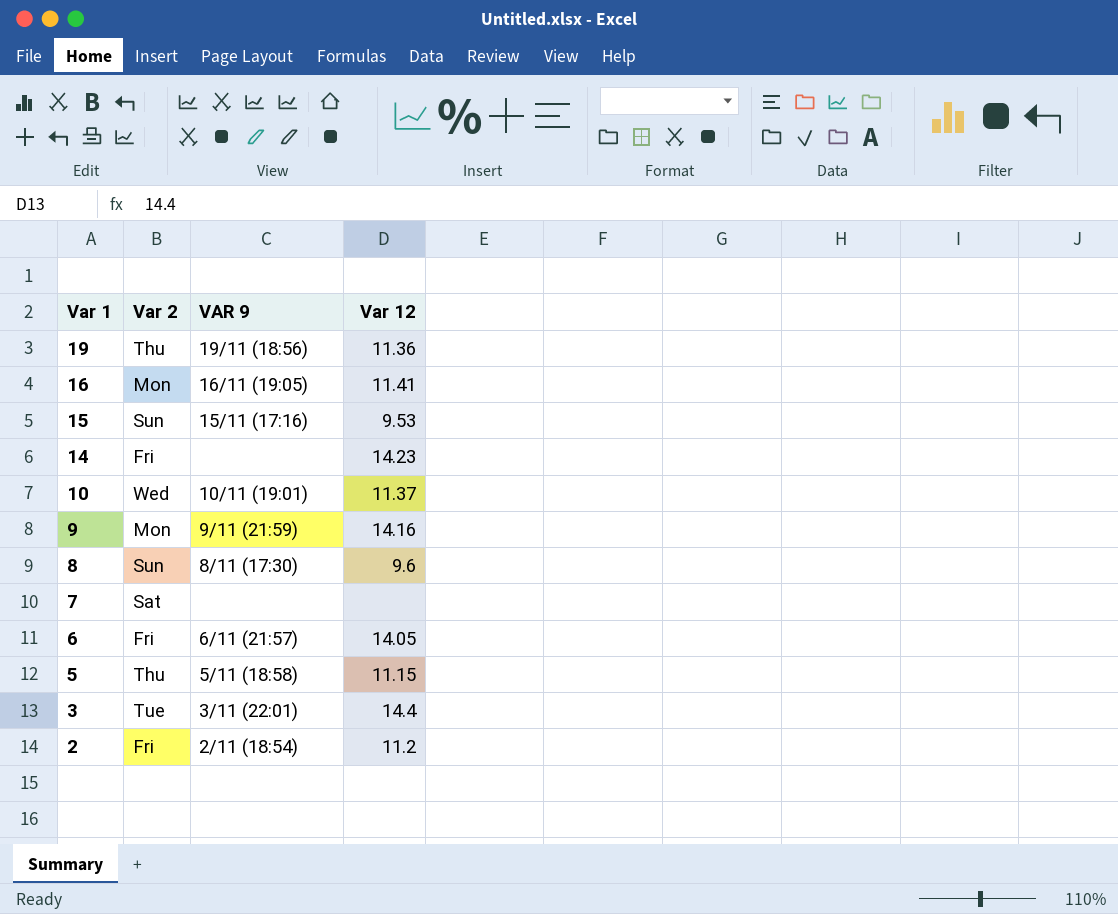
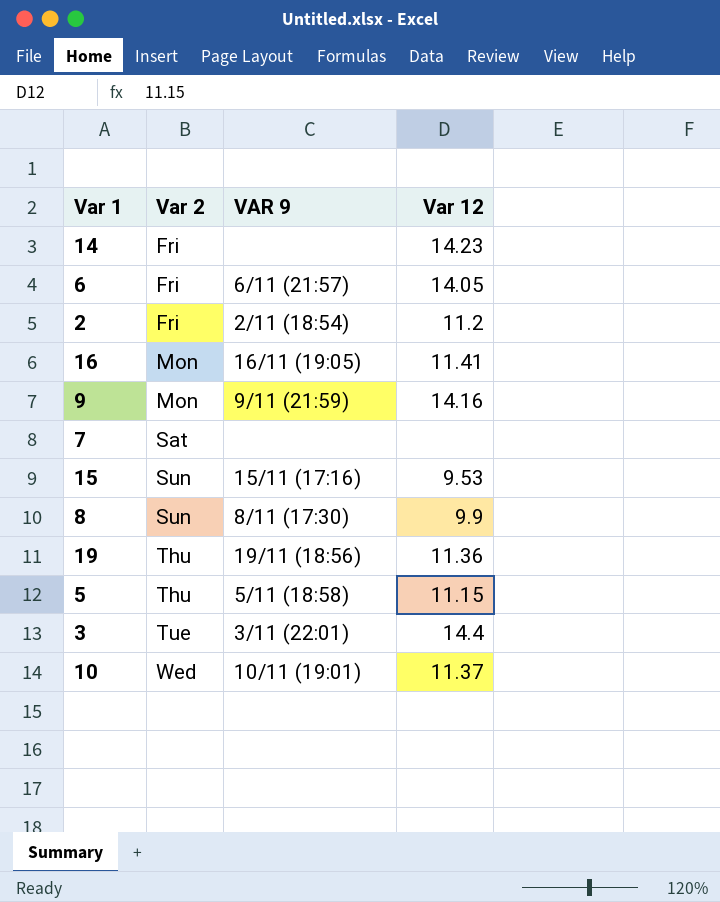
row order: Var 1 descending -> Var 2 ascending
8 | Var 12: 9.6 -> 9.9

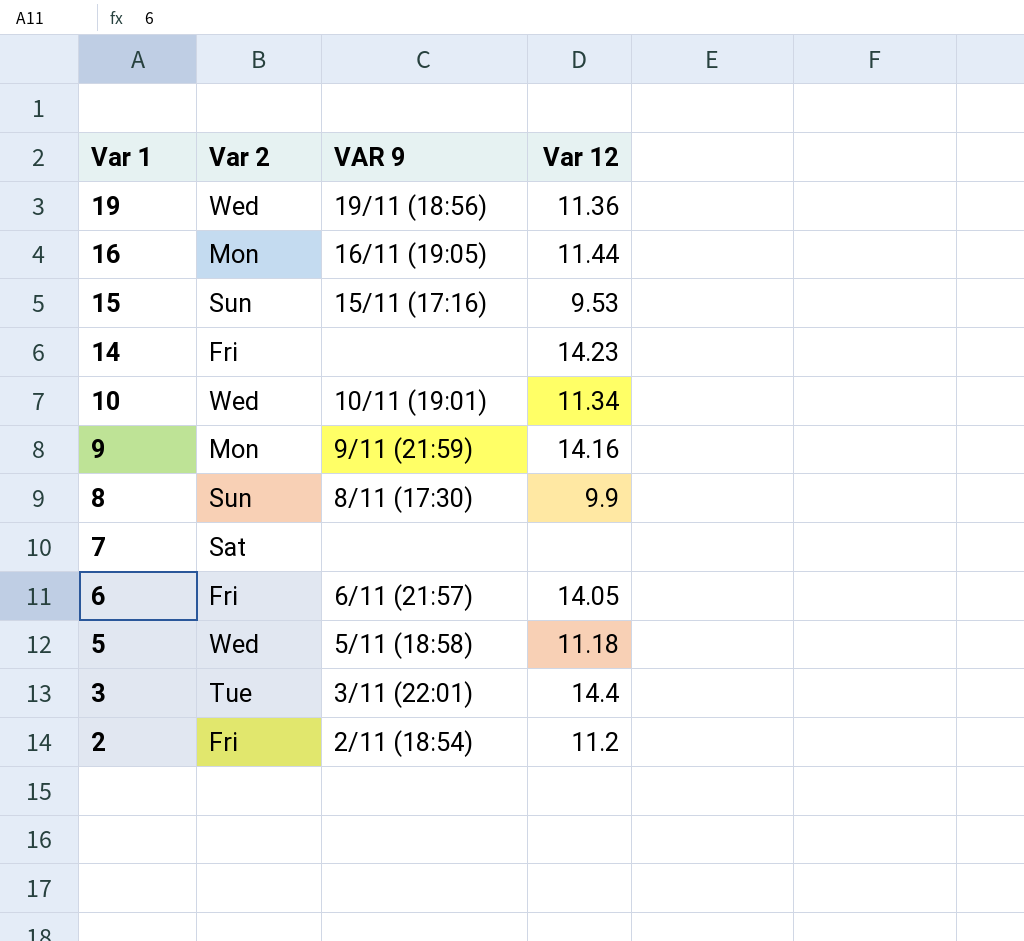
row order: Var 2 ascending -> Var 1 descending
19 | Var 2: Thu -> Wed
16 | Var 12: 11.41 -> 11.44
10 | Var 12: 11.37 -> 11.34
5 | Var 2: Thu -> Wed
5 | Var 12: 11.15 -> 11.18

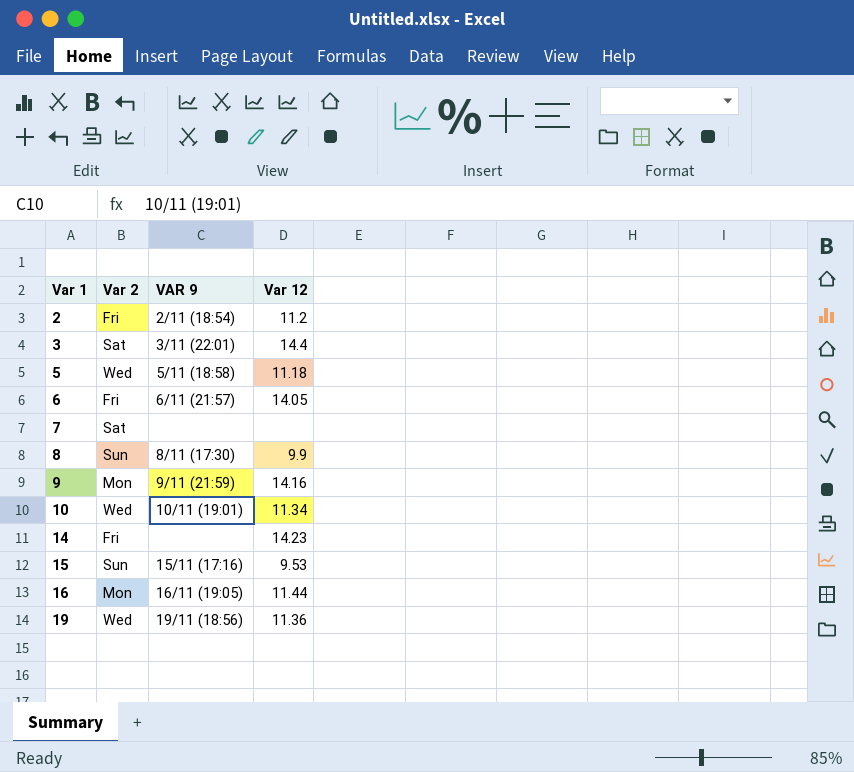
row order: Var 1 descending -> Var 1 ascending
3 | Var 2: Tue -> Sat

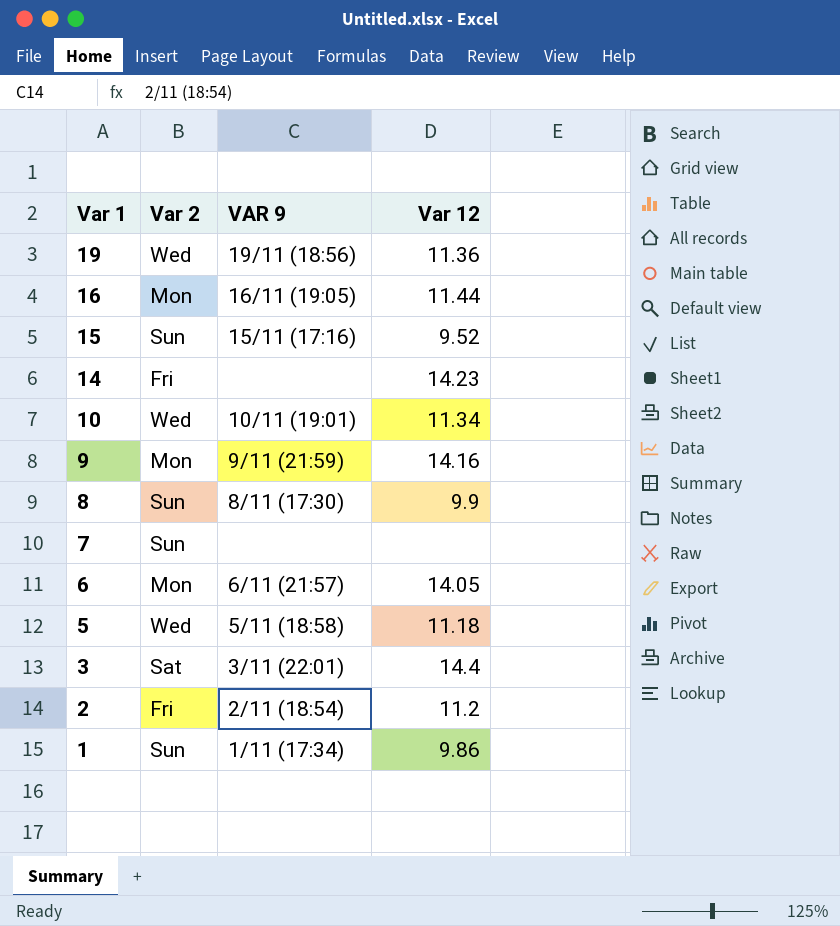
row order: Var 1 ascending -> Var 1 descending
15 | Var 12: 9.53 -> 9.52
7 | Var 2: Sat -> Sun
6 | Var 2: Fri -> Mon
row 1: none -> Sun | 1/11 (17:34) | 9.86

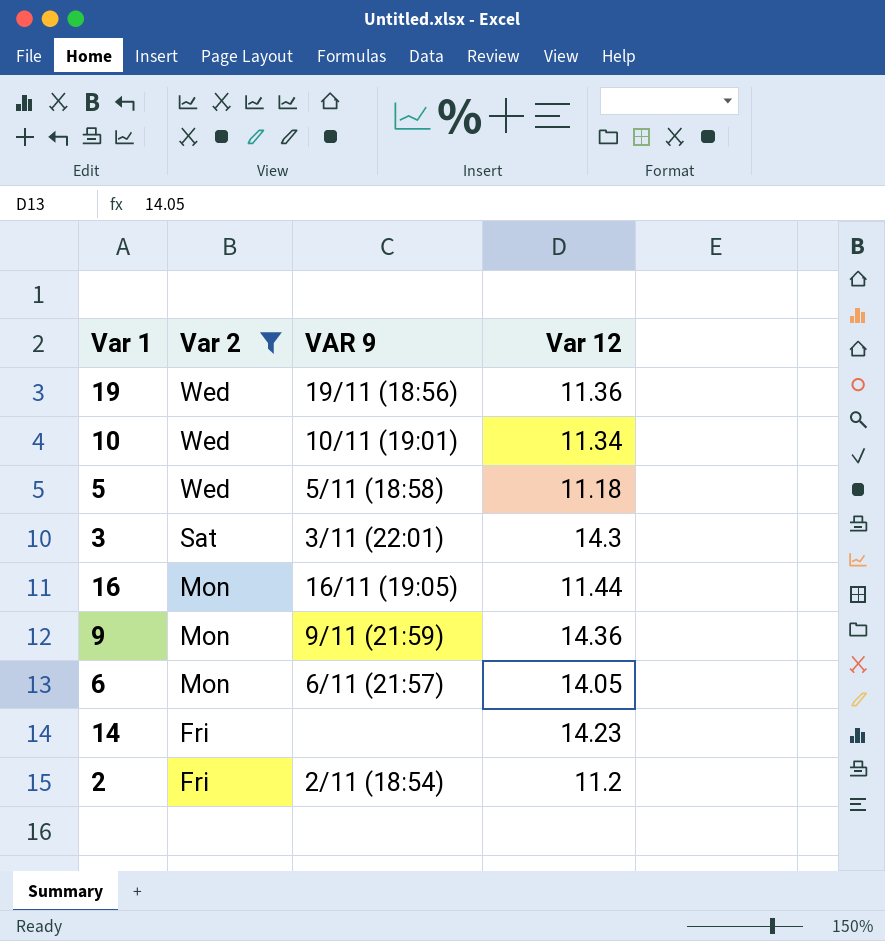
filter: none -> Var 2 != Sun
row order: Var 1 descending -> Var 2 descending
3 | Var 12: 14.4 -> 14.3
9 | Var 12: 14.16 -> 14.36

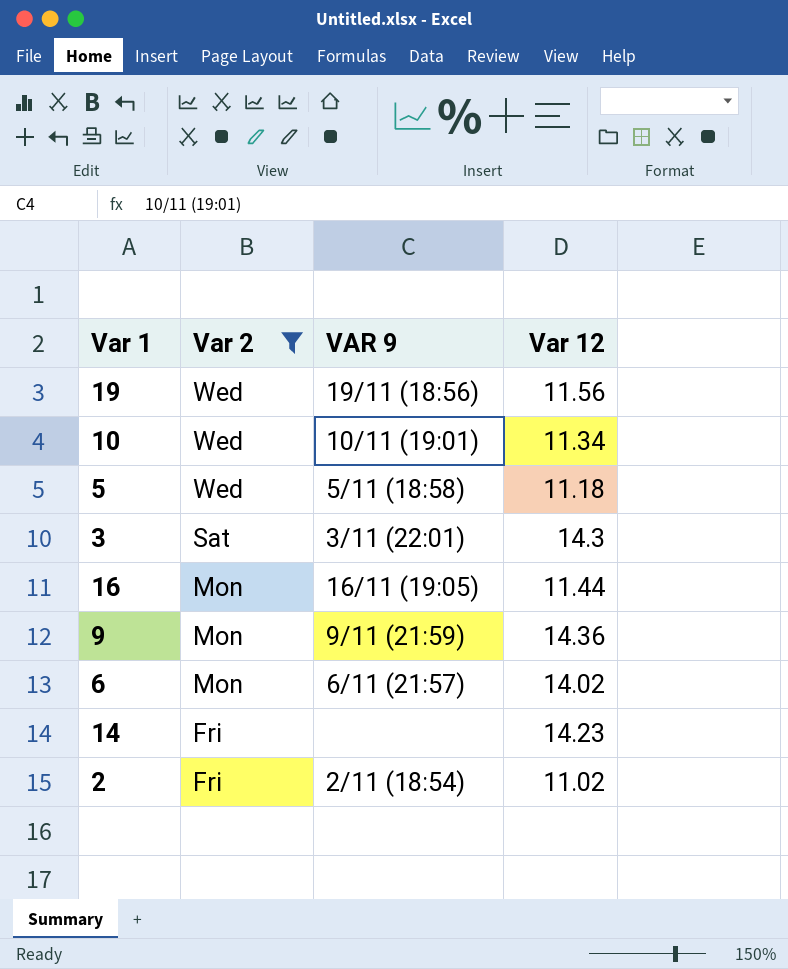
19 | Var 12: 11.36 -> 11.56
6 | Var 12: 14.05 -> 14.02
2 | Var 12: 11.2 -> 11.02

